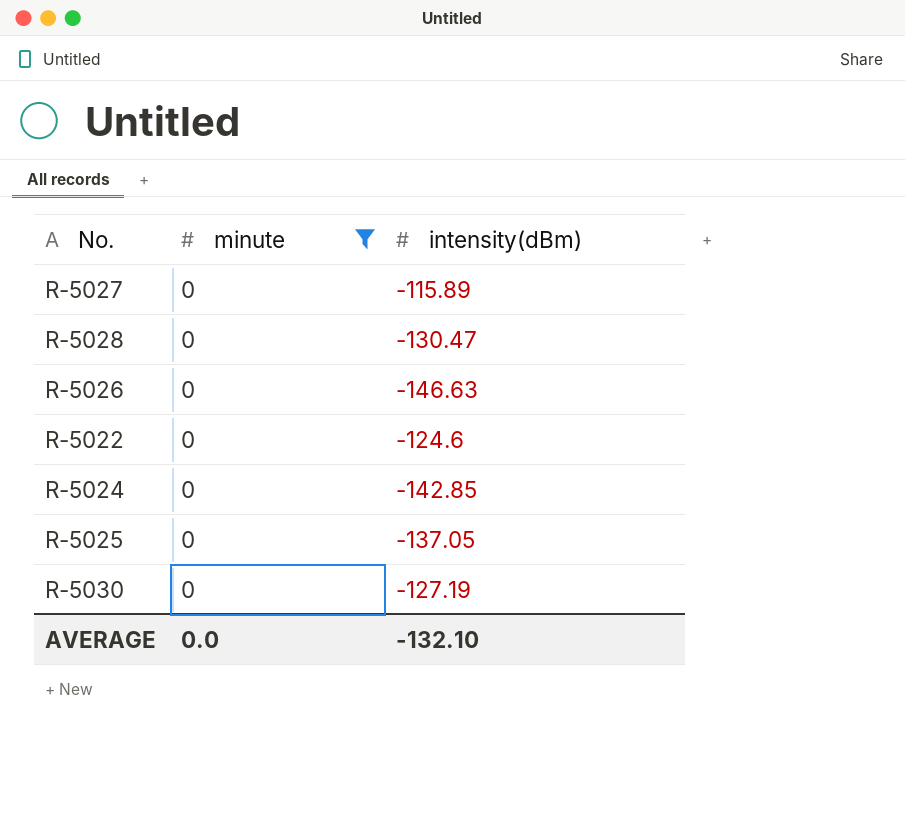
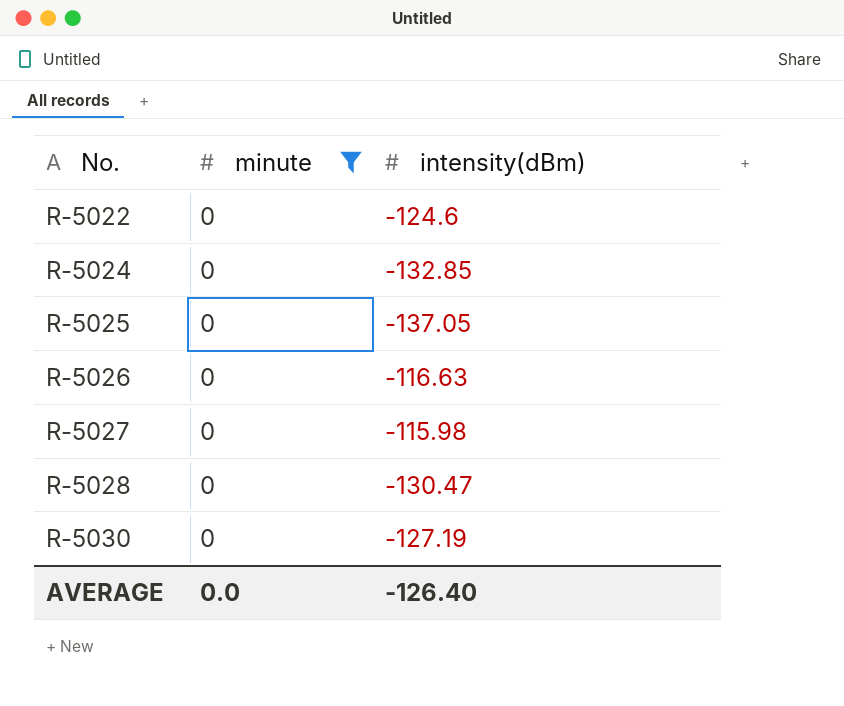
row order: none -> No. ascending
R-5024 | intensity(dBm): -142.85 -> -132.85
R-5026 | intensity(dBm): -146.63 -> -116.63
R-5027 | intensity(dBm): -115.89 -> -115.98
AVERAGE | intensity(dBm): -132.10 -> -126.40

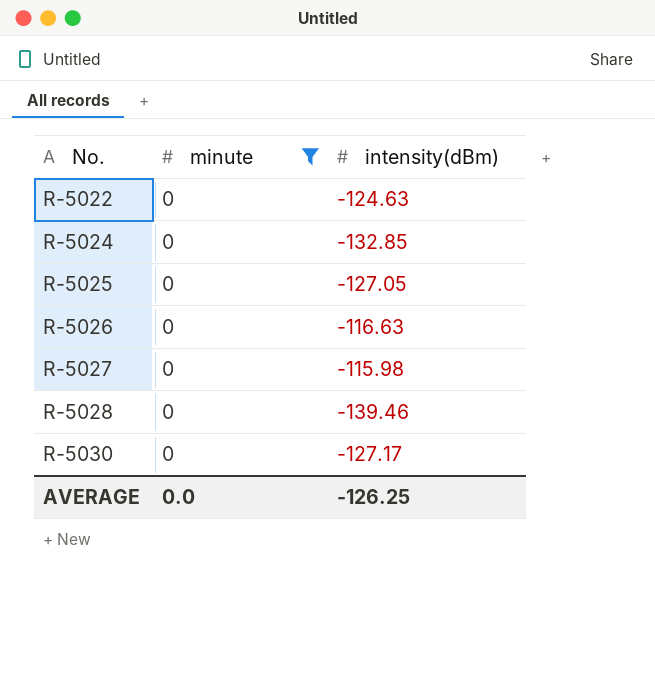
R-5022 | intensity(dBm): -124.6 -> -124.63
R-5025 | intensity(dBm): -137.05 -> -127.05
R-5028 | intensity(dBm): -130.47 -> -139.46
R-5030 | intensity(dBm): -127.19 -> -127.17
AVERAGE | intensity(dBm): -126.40 -> -126.25

